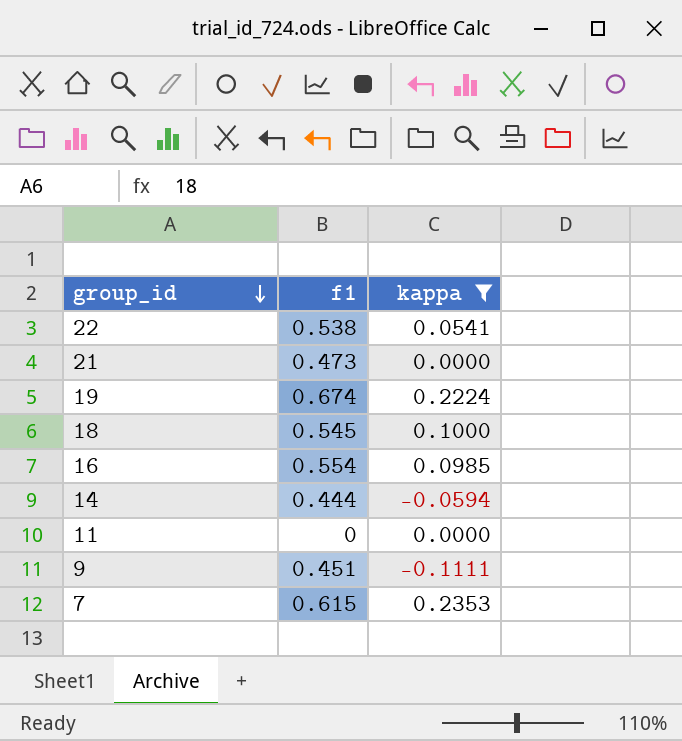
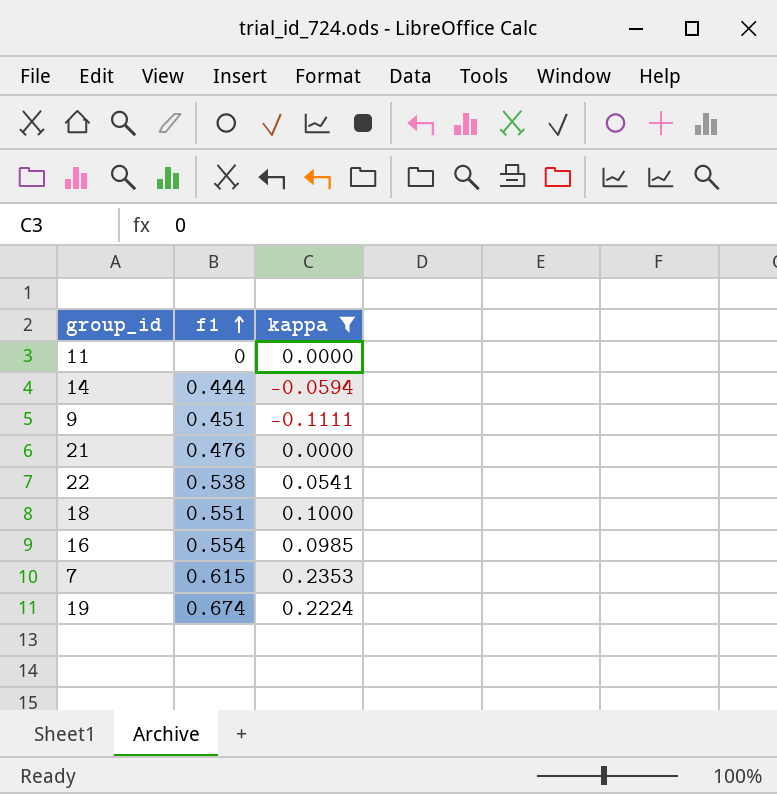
row order: group_id descending -> f1 ascending
21 | f1: 0.473 -> 0.476
18 | f1: 0.545 -> 0.551

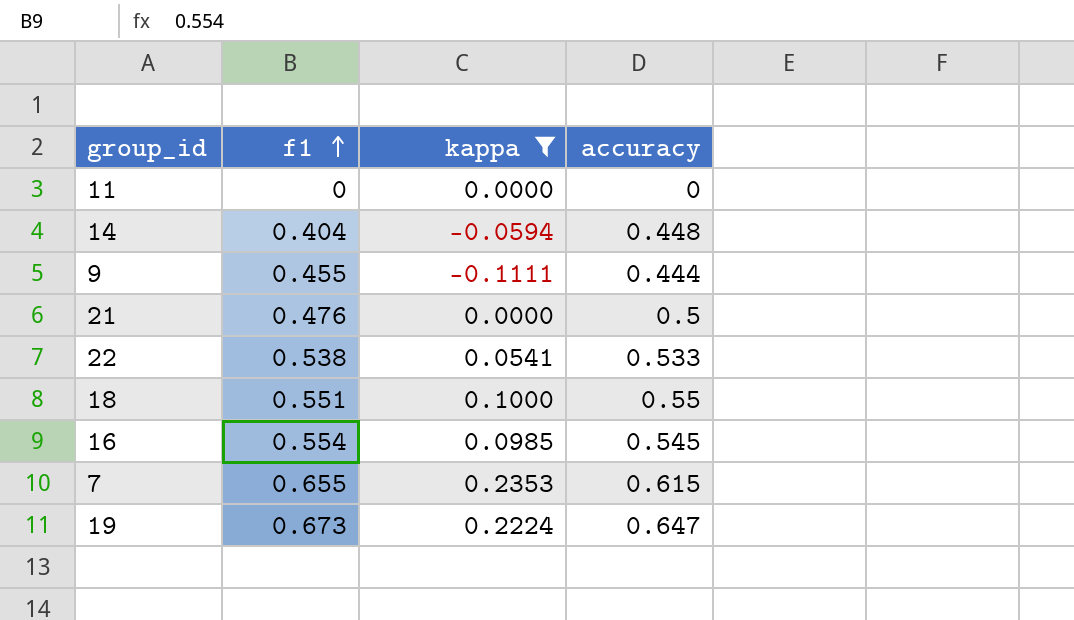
column accuracy | position: none -> 4
14 | f1: 0.444 -> 0.404
9 | f1: 0.451 -> 0.455
7 | f1: 0.615 -> 0.655
19 | f1: 0.674 -> 0.673

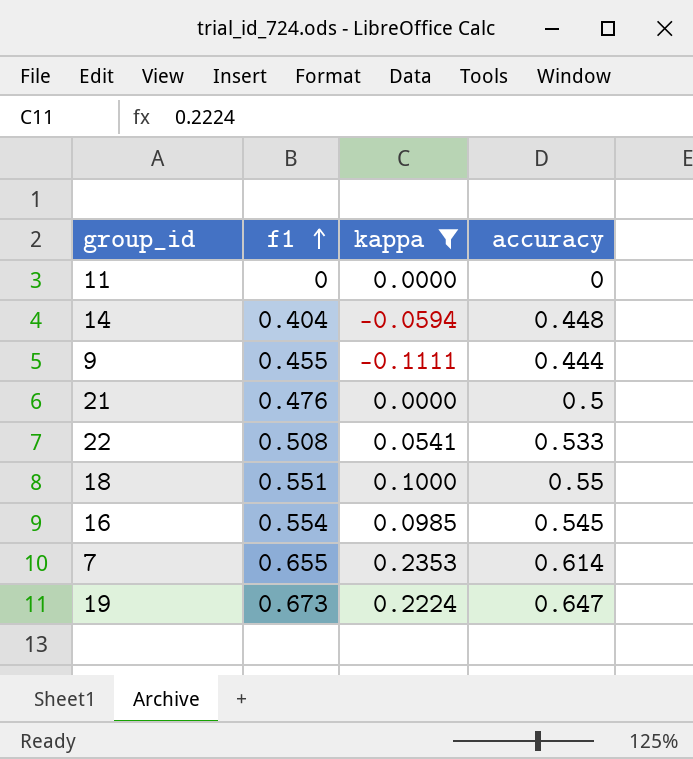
22 | f1: 0.538 -> 0.508
7 | accuracy: 0.615 -> 0.614

